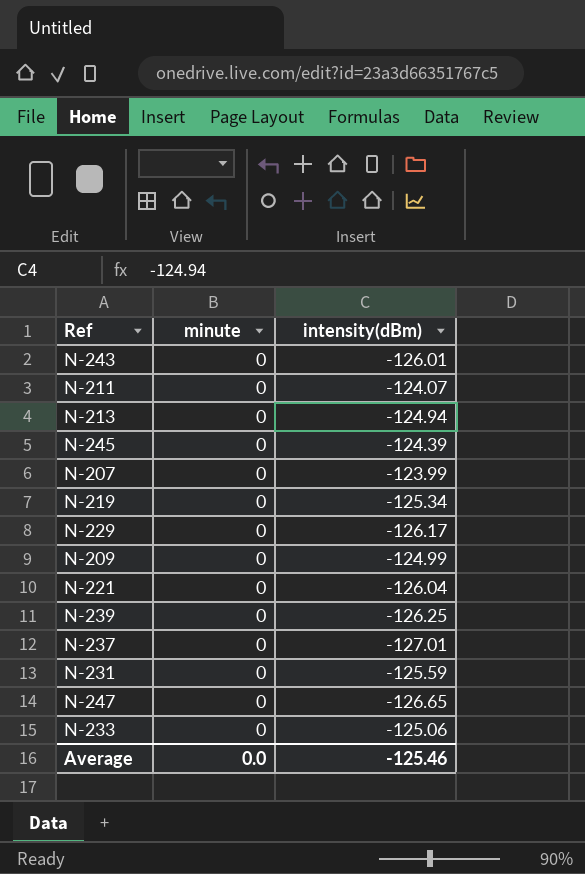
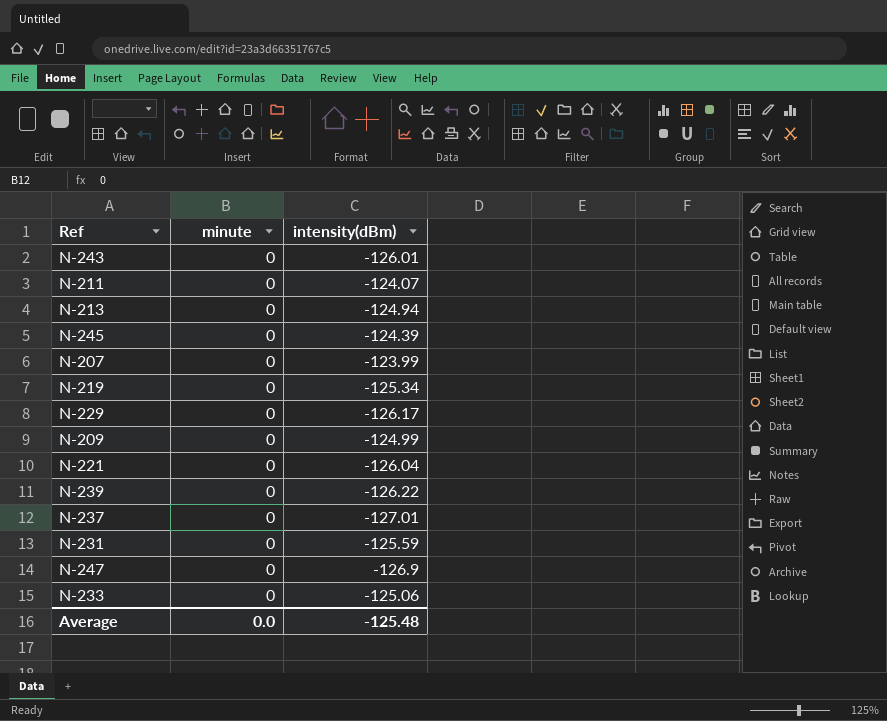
N-239 | intensity(dBm): -126.25 -> -126.22
N-247 | intensity(dBm): -126.65 -> -126.9
Average | intensity(dBm): -125.46 -> -125.48

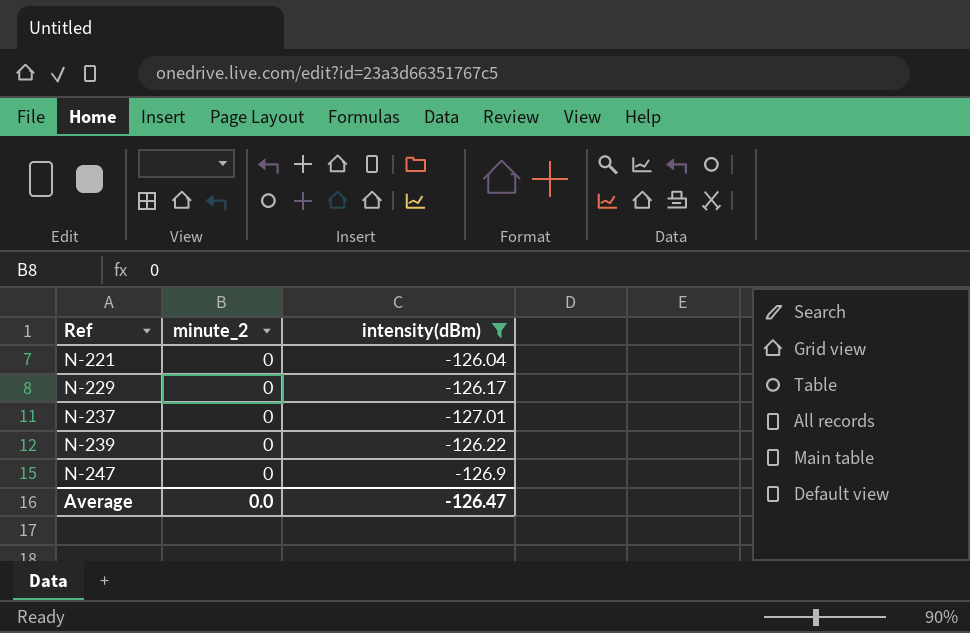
filter: none -> intensity(dBm) <= -126.04
row order: none -> Ref ascending
column name: minute -> minute_2
Average | intensity(dBm): -125.48 -> -126.47

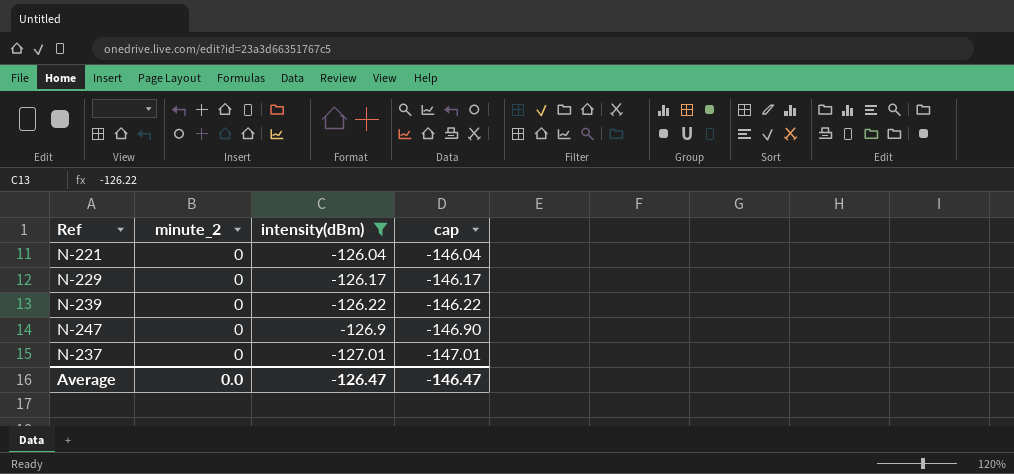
row order: Ref ascending -> intensity(dBm) descending
column cap | formula: none -> [intensity(dBm)] - 20

